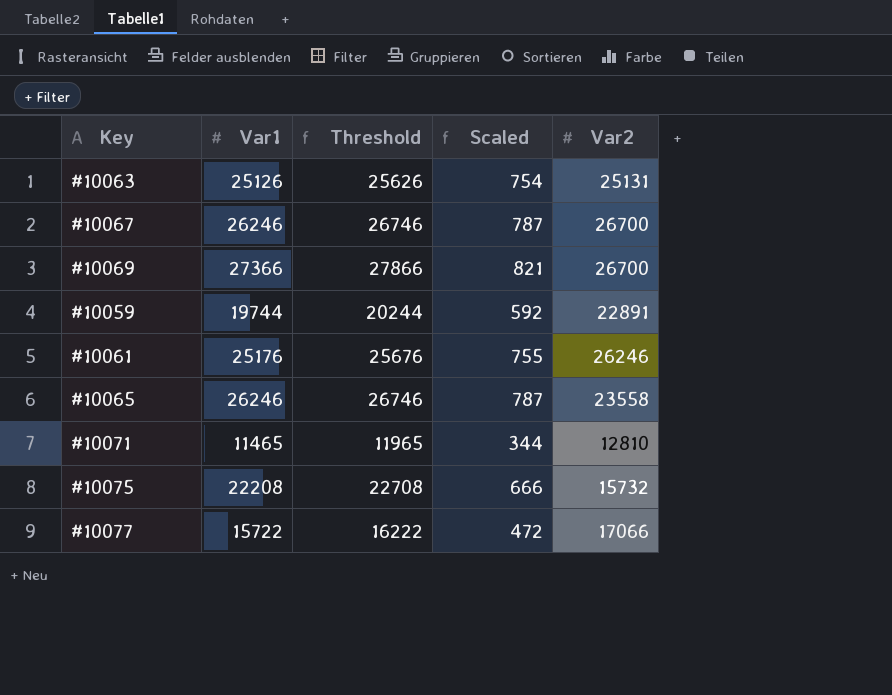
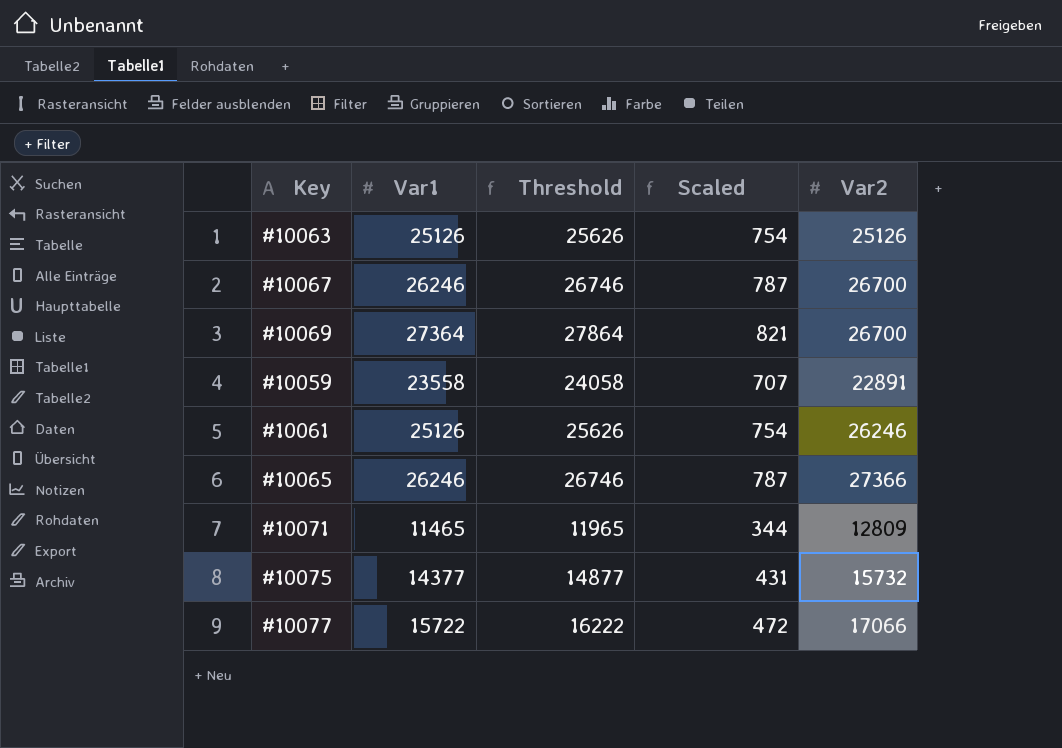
#10063 | Var2: 25131 -> 25126
#10069 | Var1: 27366 -> 27364
#10069 | Threshold: 27866 -> 27864
#10059 | Var1: 19744 -> 23558
#10059 | Threshold: 20244 -> 24058
#10059 | Scaled: 592 -> 707
#10061 | Var1: 25176 -> 25126
#10061 | Threshold: 25676 -> 25626
#10061 | Scaled: 755 -> 754
#10065 | Var2: 23558 -> 27366
#10071 | Var2: 12810 -> 12809
#10075 | Var1: 22208 -> 14377
#10075 | Threshold: 22708 -> 14877
#10075 | Scaled: 666 -> 431

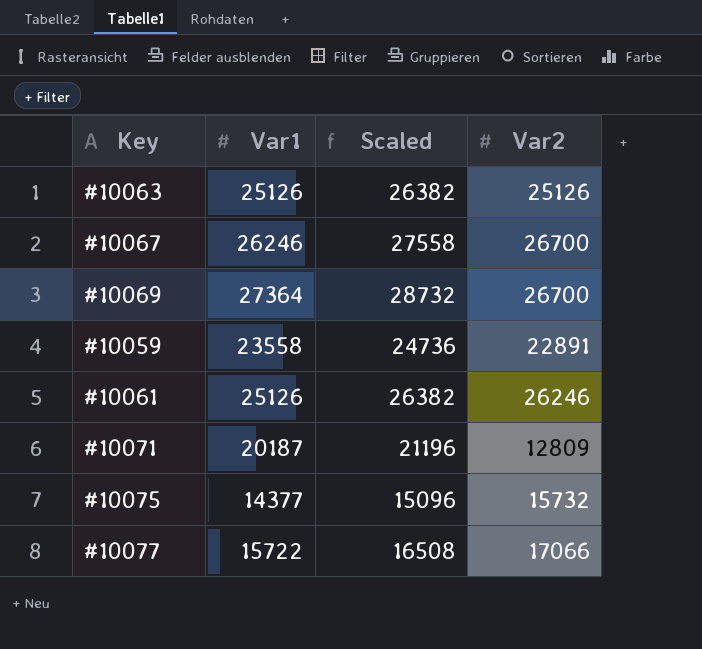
column Threshold | formula: [Var1] + 500 -> none
column Scaled | formula: [Var1] * 0.03 -> [Var1] * 1.05
row #10065: 26246 | 26746 | 787 | 27366 -> none
#10071 | Var1: 11465 -> 20187

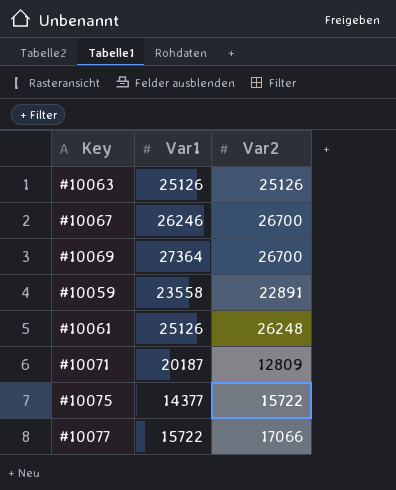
column Scaled | formula: [Var1] * 1.05 -> none
#10061 | Var2: 26246 -> 26248
#10075 | Var2: 15732 -> 15722

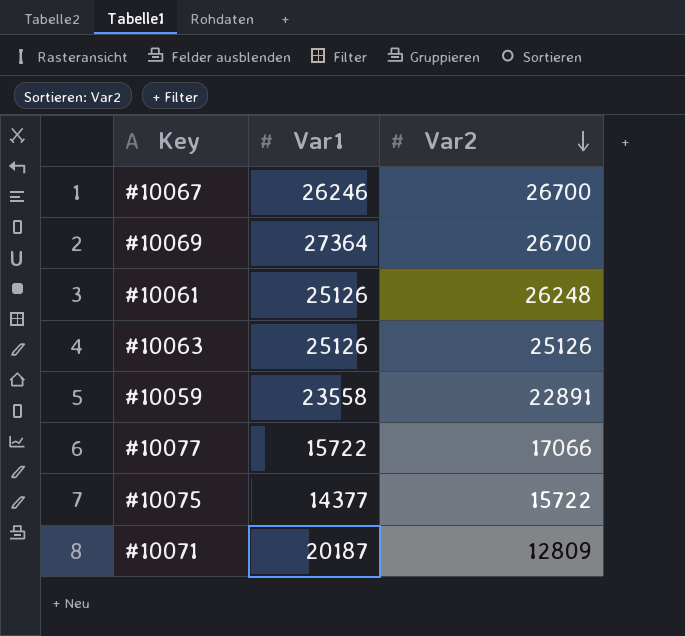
row order: none -> Var2 descending

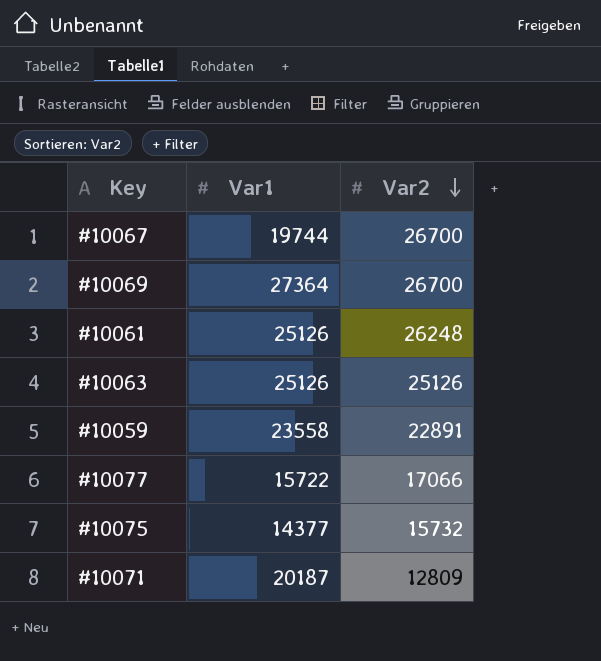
#10067 | Var1: 26246 -> 19744
#10075 | Var2: 15722 -> 15732

